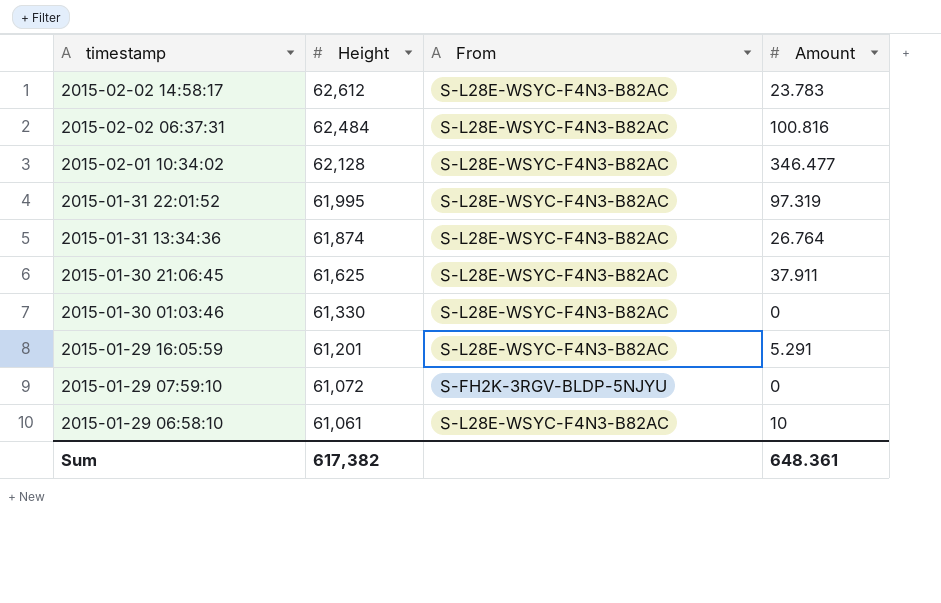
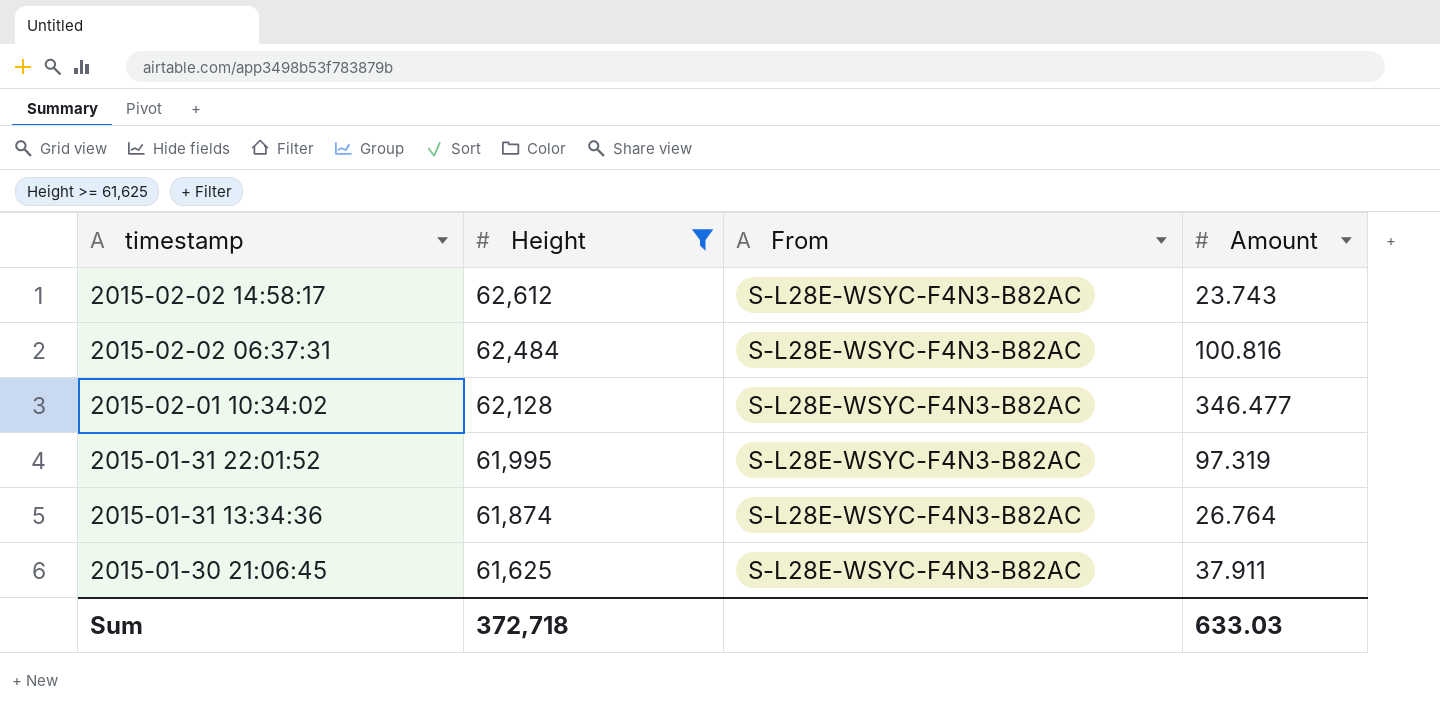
filter: none -> Height >= 61,625
2015-02-02 14:58:17 | Amount: 23.783 -> 23.743
Sum | Height: 617,382 -> 372,718
Sum | Amount: 648.361 -> 633.03

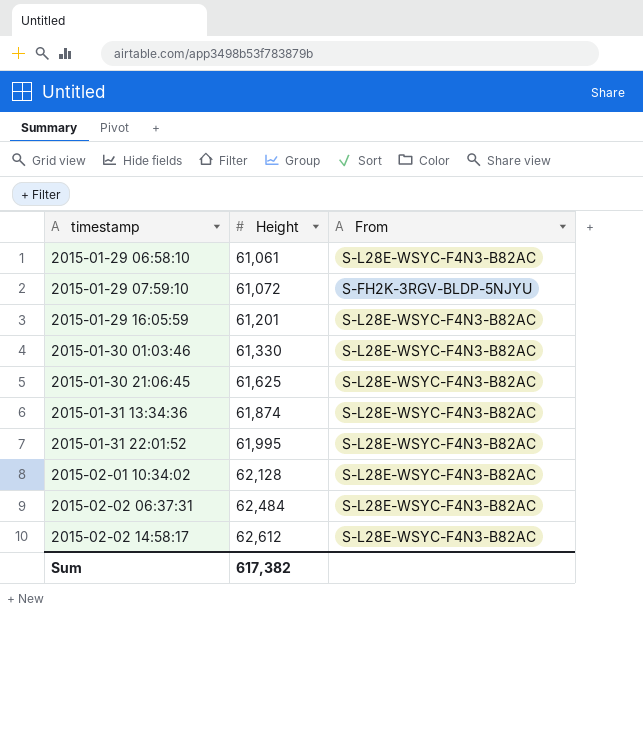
filter: Height >= 61,625 -> none
row order: timestamp descending -> timestamp ascending
column Amount | position: 4 -> none
Sum | Height: 372,718 -> 617,382

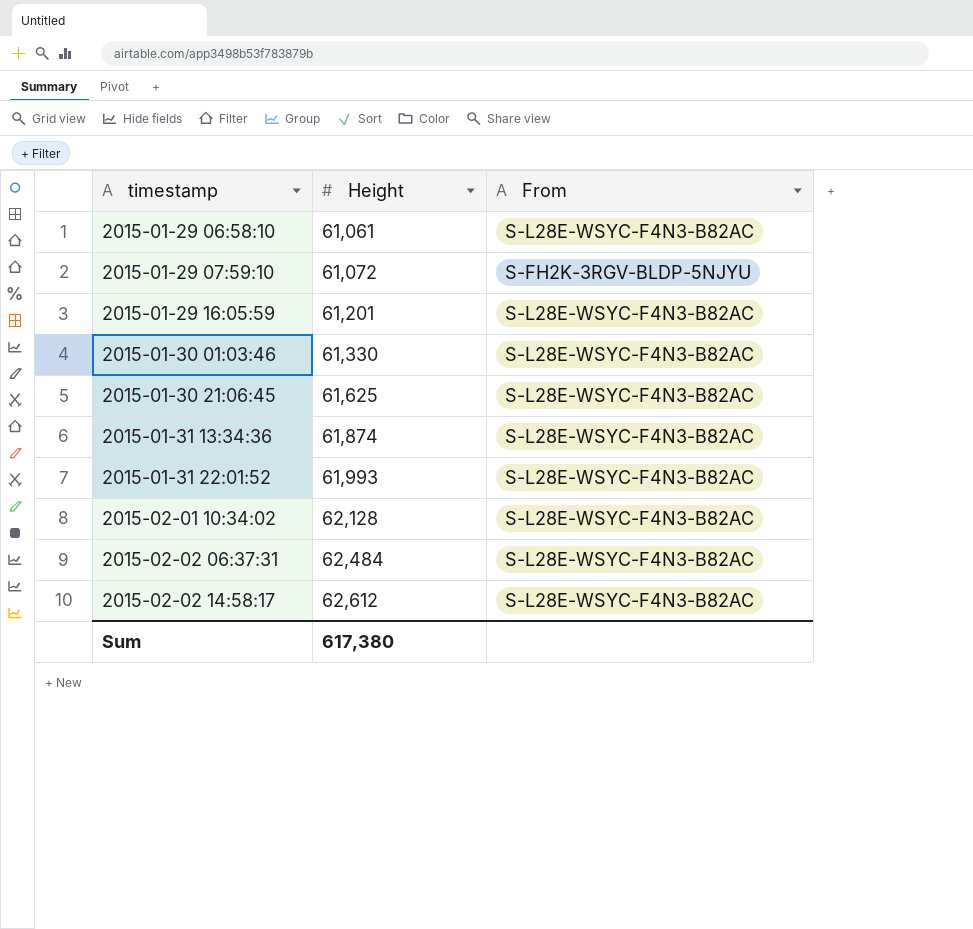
2015-01-31 22:01:52 | Height: 61,995 -> 61,993
Sum | Height: 617,382 -> 617,380

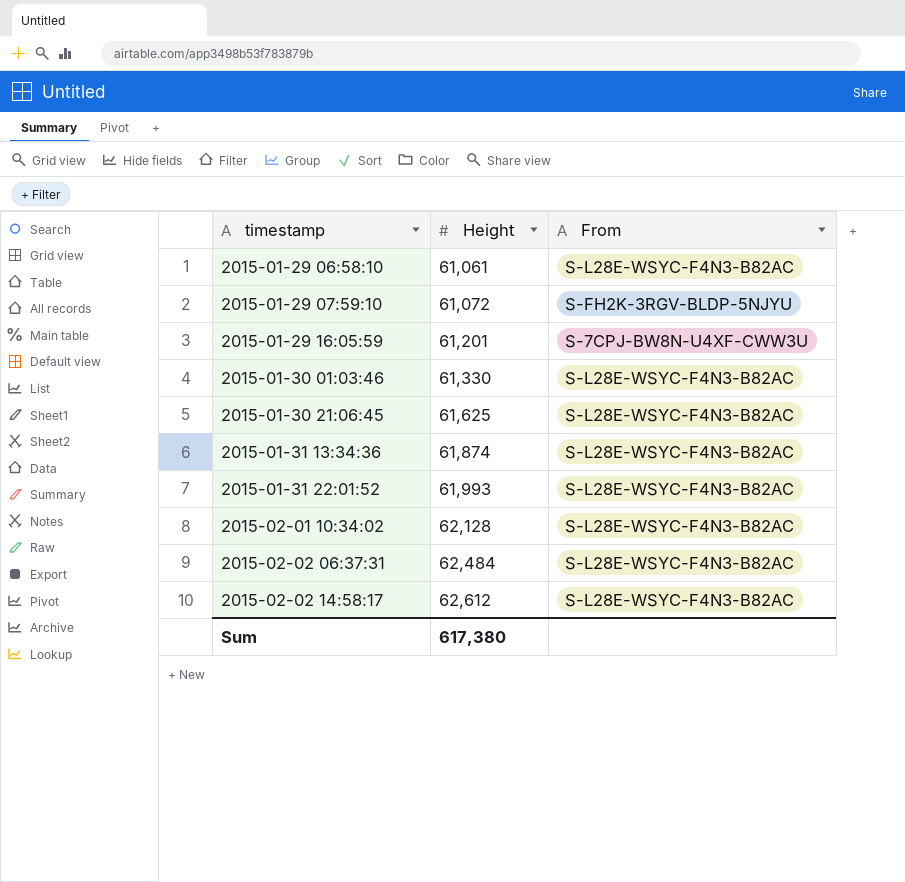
2015-01-29 16:05:59 | From: S-L28E-WSYC-F4N3-B82AC -> S-7CPJ-BW8N-U4XF-CWW3U

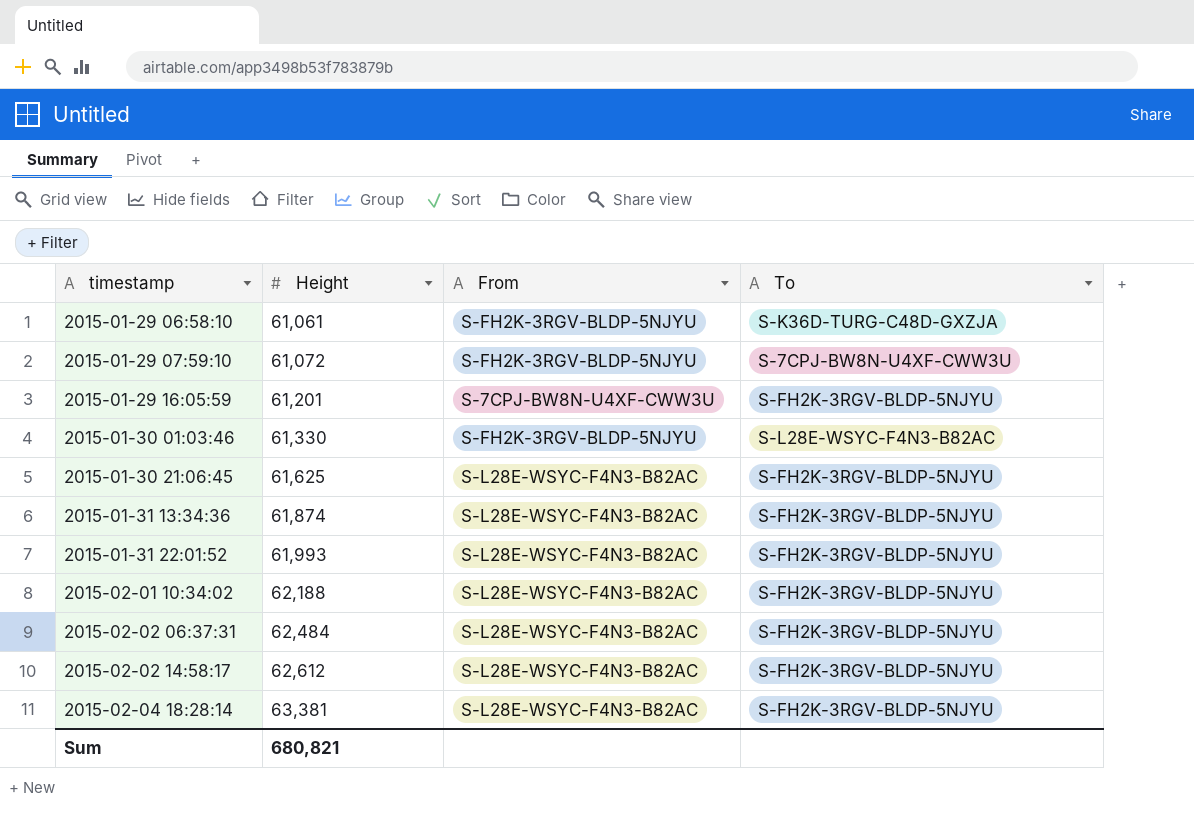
column To | position: none -> 4
2015-01-29 06:58:10 | From: S-L28E-WSYC-F4N3-B82AC -> S-FH2K-3RGV-BLDP-5NJYU
2015-01-30 01:03:46 | From: S-L28E-WSYC-F4N3-B82AC -> S-FH2K-3RGV-BLDP-5NJYU
2015-02-01 10:34:02 | Height: 62,128 -> 62,188
row 2015-02-04 18:28:14: none -> 63,381 | S-L28E-WSYC-F4N3-B82AC | S-FH2K-3RGV-BLDP-5NJYU
Sum | Height: 617,380 -> 680,821

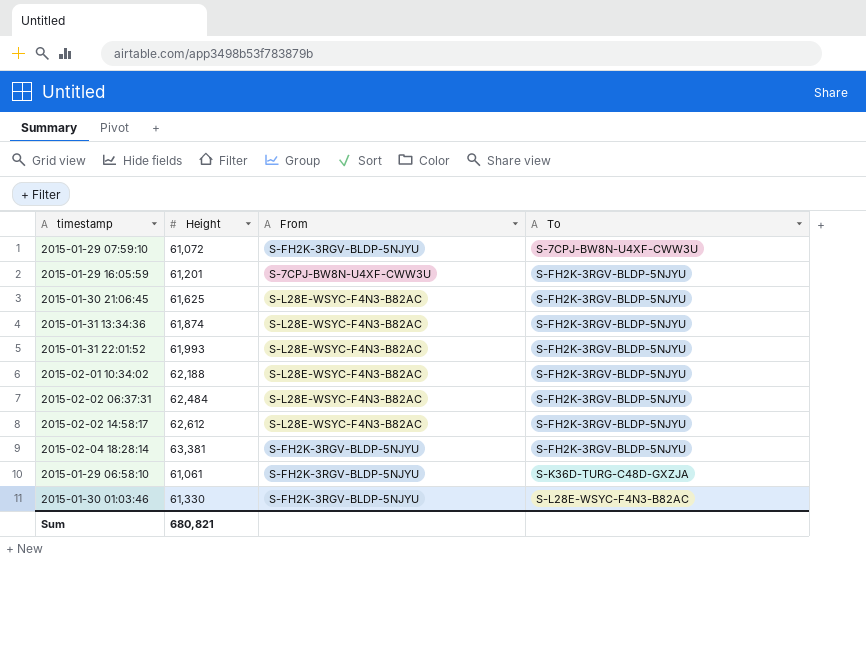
row order: timestamp ascending -> To ascending
2015-02-04 18:28:14 | From: S-L28E-WSYC-F4N3-B82AC -> S-FH2K-3RGV-BLDP-5NJYU

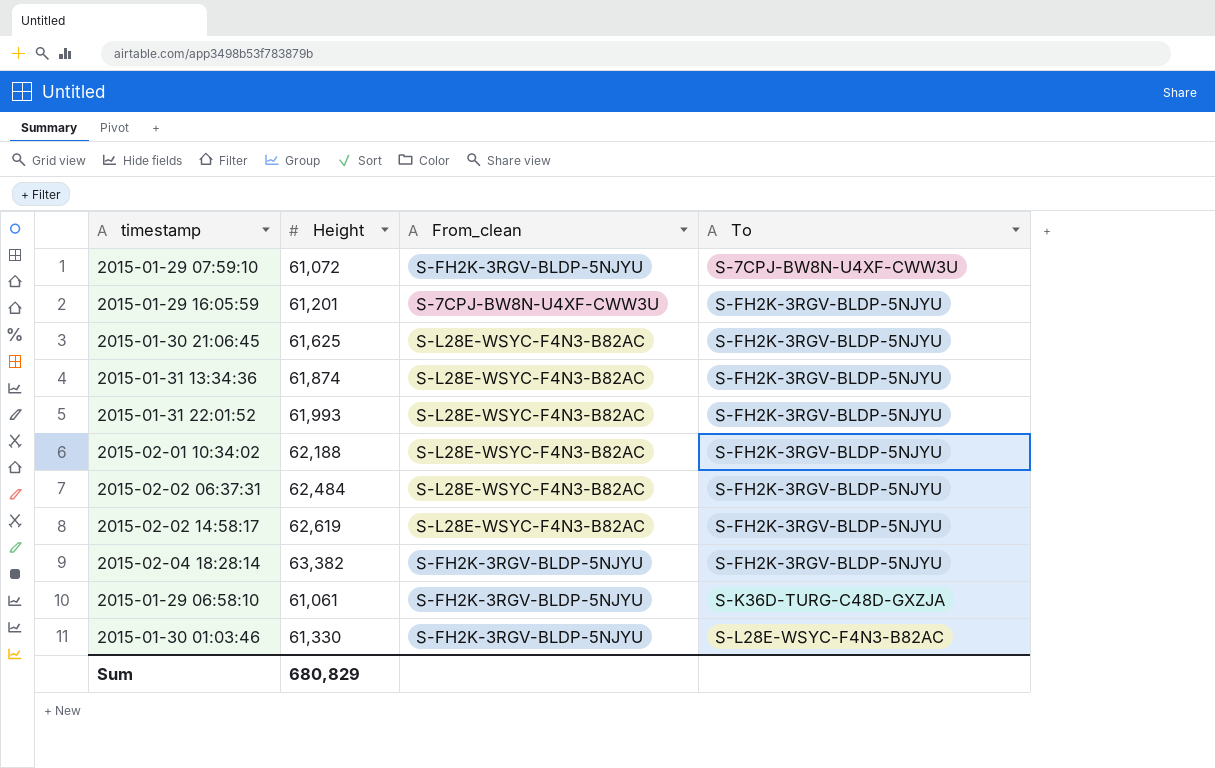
column name: From -> From_clean
2015-02-02 14:58:17 | Height: 62,612 -> 62,619
2015-02-04 18:28:14 | Height: 63,381 -> 63,382
Sum | Height: 680,821 -> 680,829

